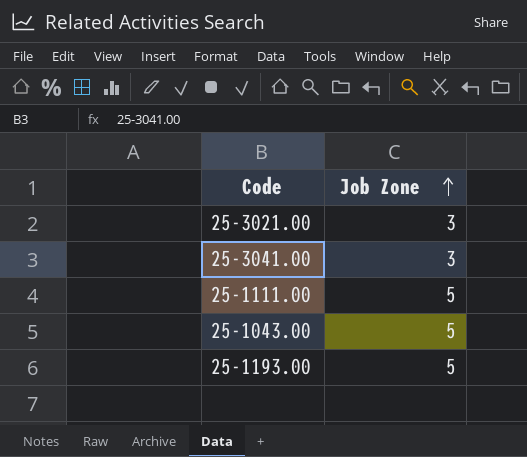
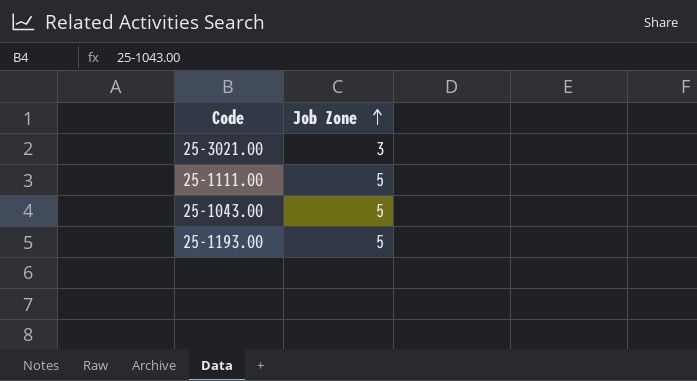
row 25-3041.00: 3 -> none

